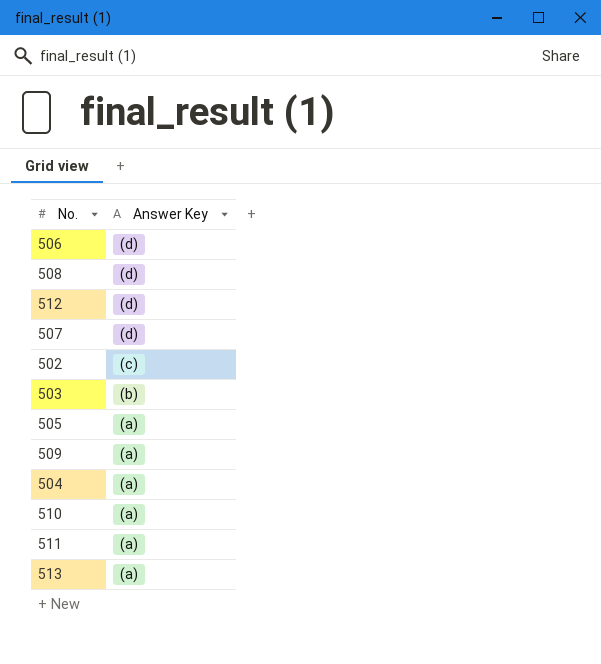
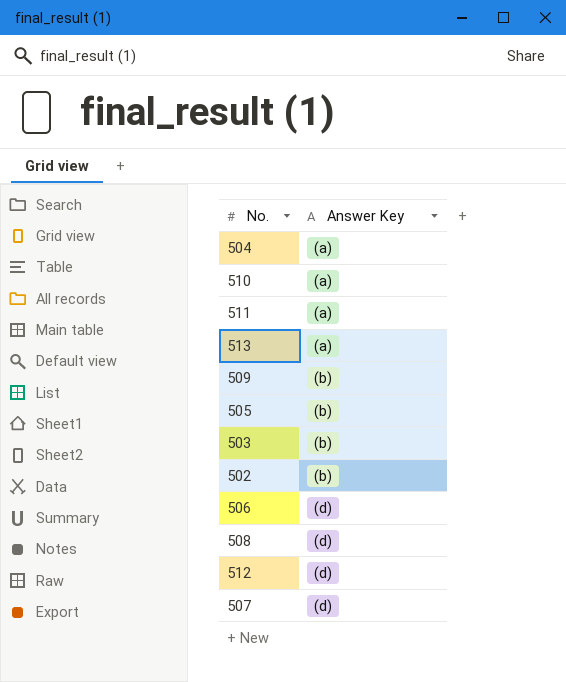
row order: Answer Key descending -> Answer Key ascending
509 | Answer Key: (a) -> (b)
505 | Answer Key: (a) -> (b)
502 | Answer Key: (c) -> (b)

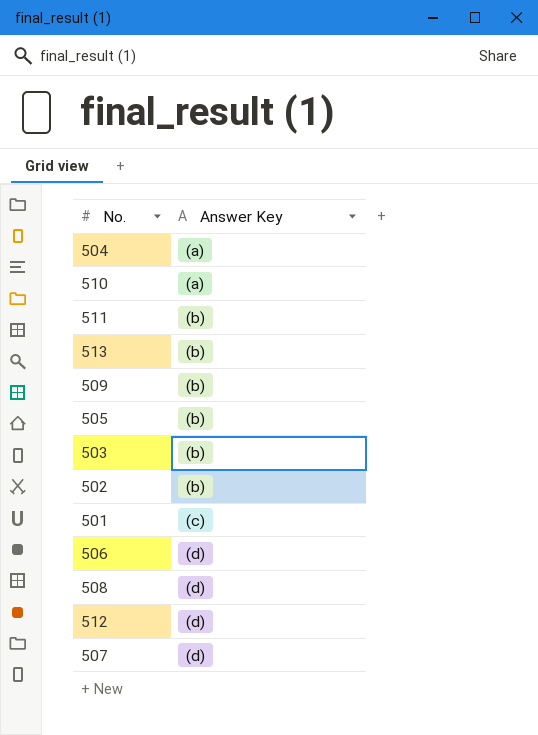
511 | Answer Key: (a) -> (b)
513 | Answer Key: (a) -> (b)
row 501: none -> (c)

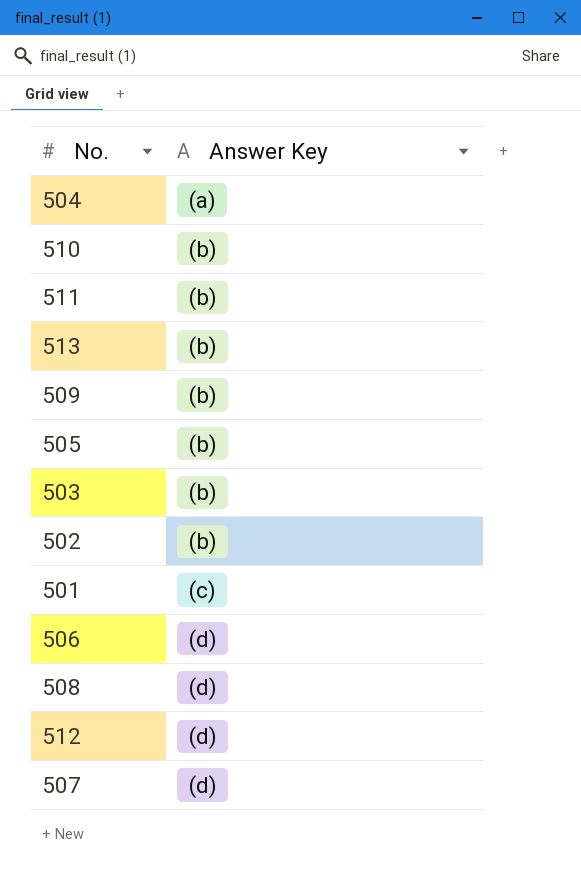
510 | Answer Key: (a) -> (b)

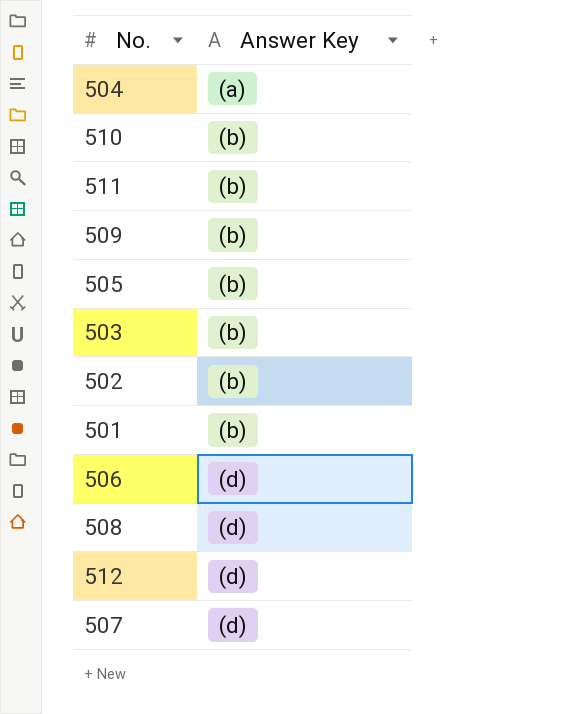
row 513: (b) -> none
501 | Answer Key: (c) -> (b)

